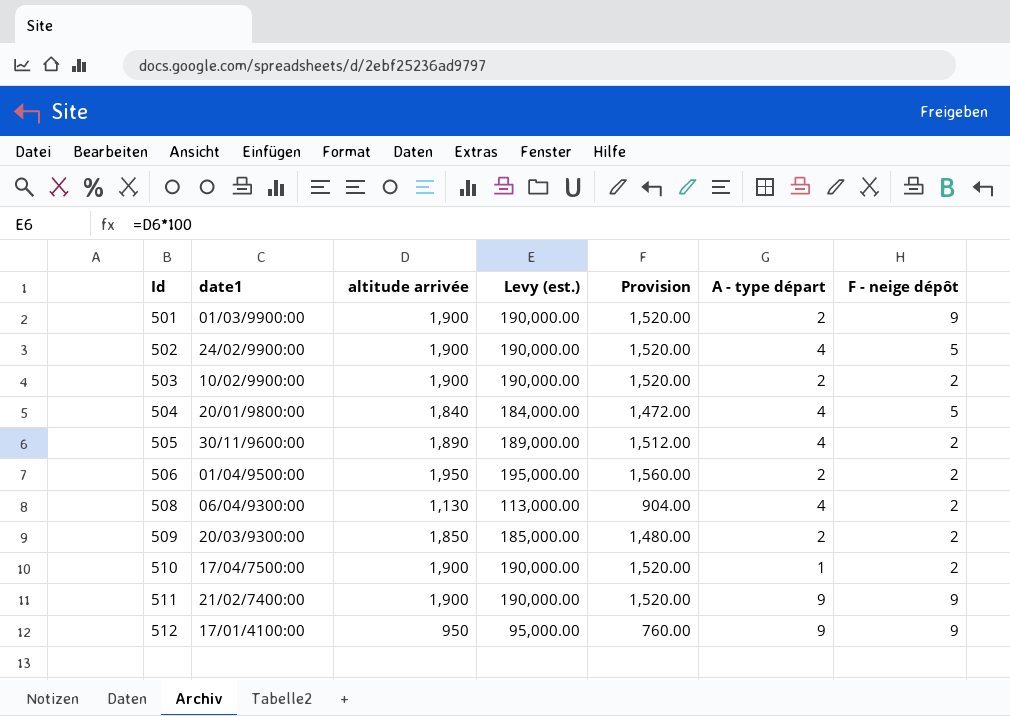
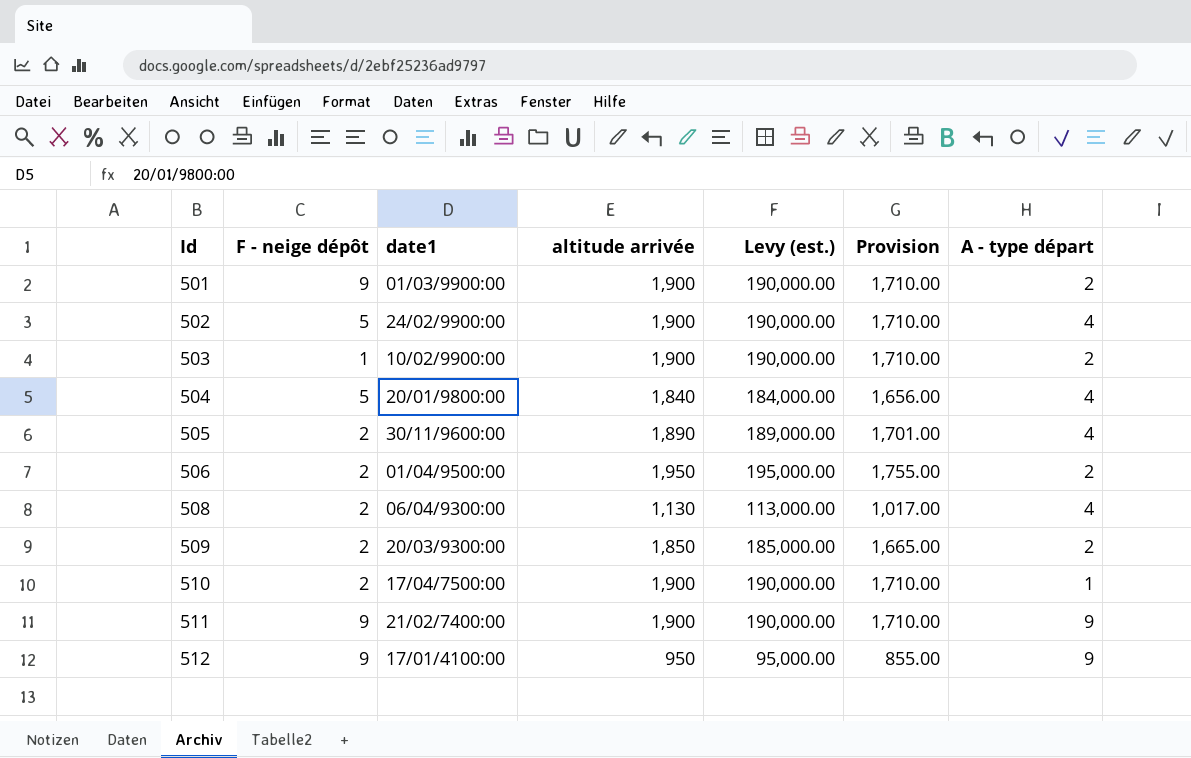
column F - neige dépôt | position: 7 -> 2
column Provision | formula: [altitude arrivée] * 0.8 -> [altitude arrivée] * 0.9
503 | F - neige dépôt: 2 -> 1

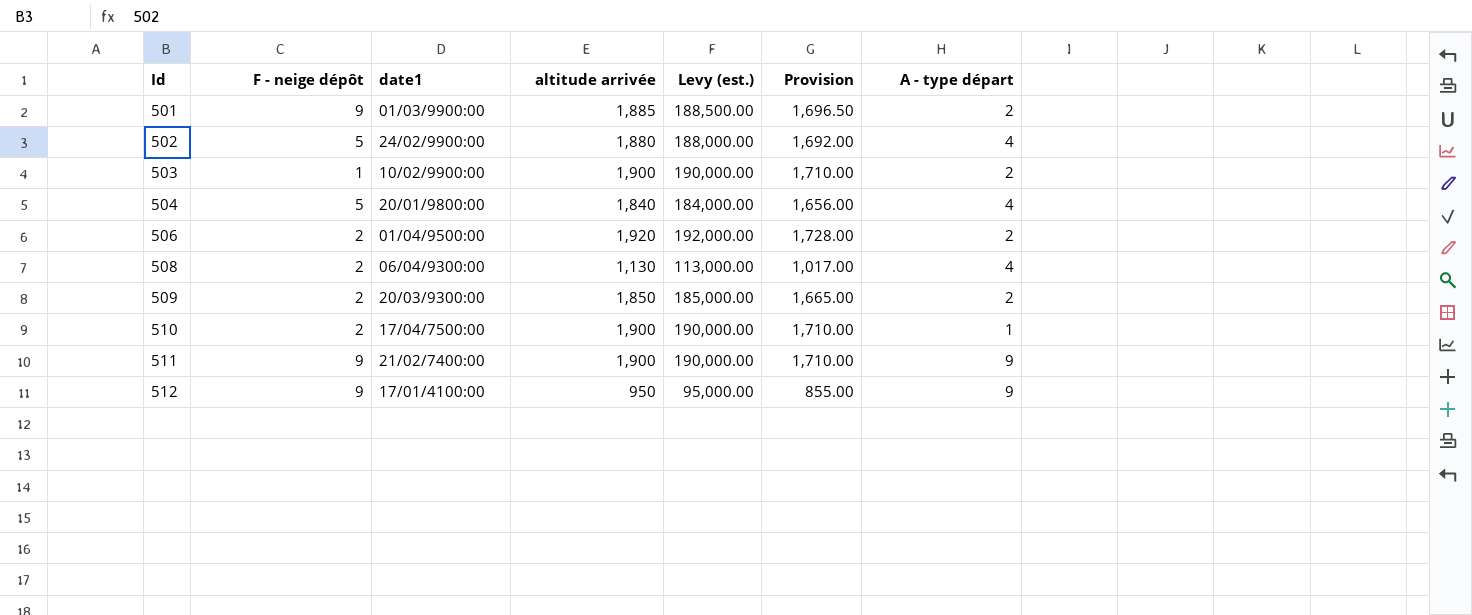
row 505: 2 | 30/11/9600:00 | 1,890 | 189,000.00 | 1,701.00 | 4 -> none
501 | altitude arrivée: 1,900 -> 1,885
501 | Levy (est.): 190,000.00 -> 188,500.00
501 | Provision: 1,710.00 -> 1,696.50
502 | altitude arrivée: 1,900 -> 1,880
502 | Levy (est.): 190,000.00 -> 188,000.00
502 | Provision: 1,710.00 -> 1,692.00
506 | altitude arrivée: 1,950 -> 1,920
506 | Levy (est.): 195,000.00 -> 192,000.00
506 | Provision: 1,755.00 -> 1,728.00

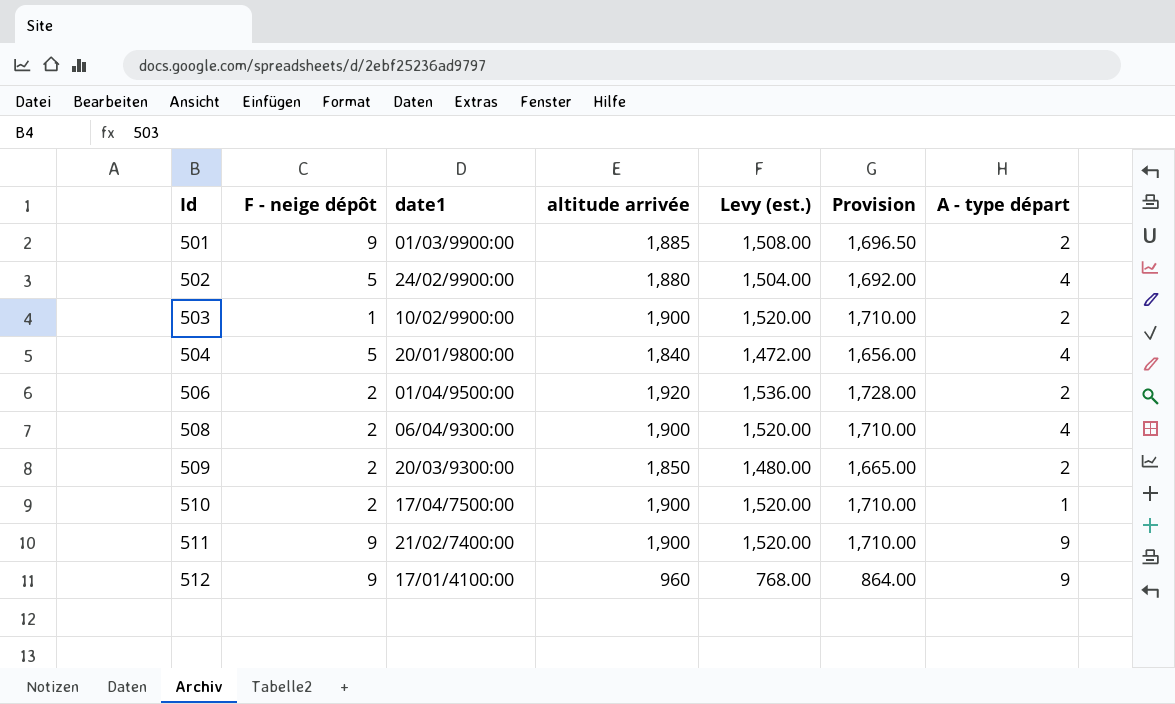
column Levy (est.) | formula: [altitude arrivée] * 100 -> [altitude arrivée] * 0.8
508 | altitude arrivée: 1,130 -> 1,900
508 | Provision: 1,017.00 -> 1,710.00
512 | altitude arrivée: 950 -> 960
512 | Provision: 855.00 -> 864.00

